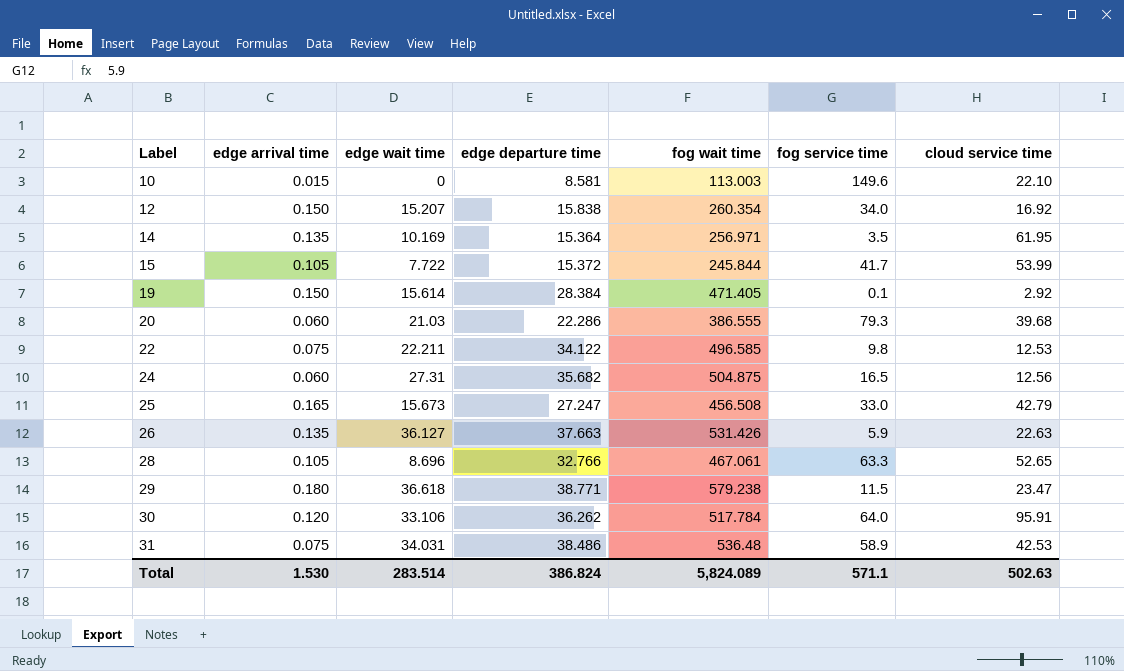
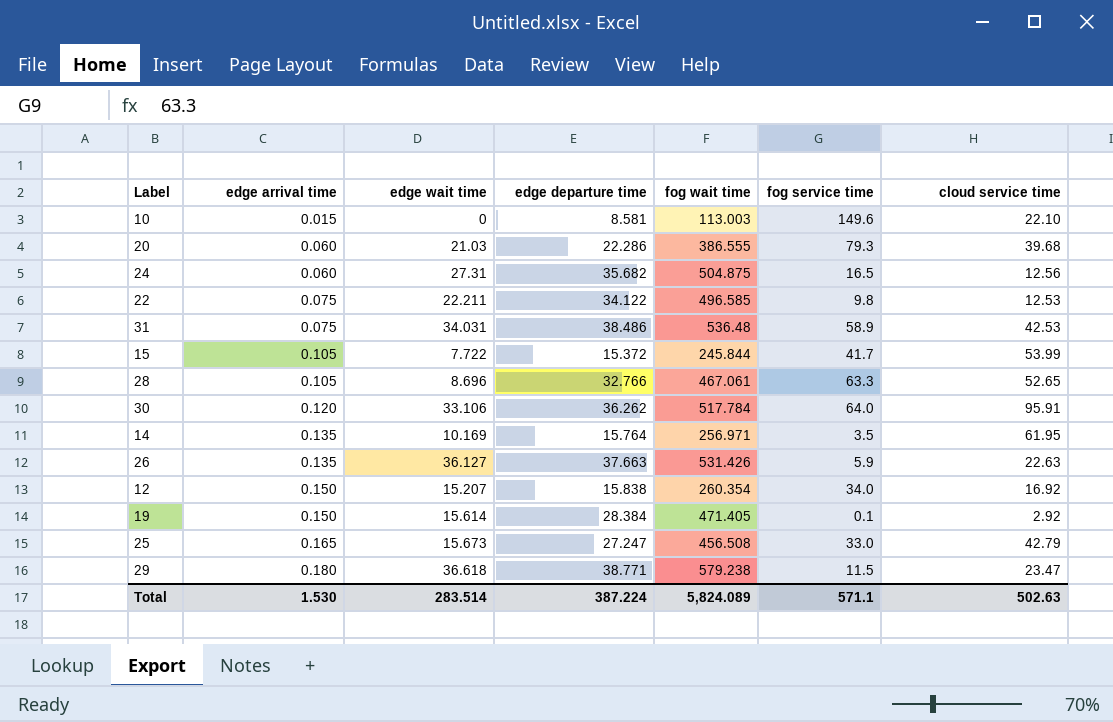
row order: Label ascending -> edge arrival time ascending
14 | edge departure time: 15.364 -> 15.764
Total | edge departure time: 386.824 -> 387.224

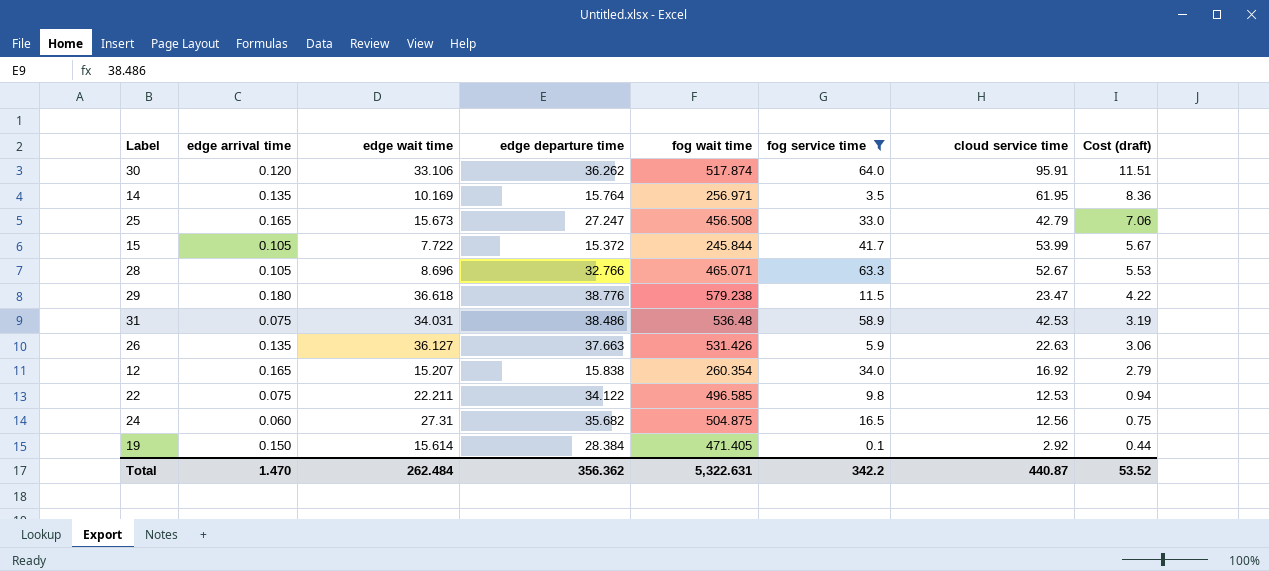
filter: none -> fog service time <= 64.0
row order: edge arrival time ascending -> Cost (draft) descending
column Cost (draft) | formula: none -> [edge arrival time] * [cloud service time]
30 | fog wait time: 517.784 -> 517.874
28 | fog wait time: 467.061 -> 465.071
28 | cloud service time: 52.65 -> 52.67
29 | edge departure time: 38.771 -> 38.776
12 | edge arrival time: 0.150 -> 0.165
Total | edge arrival time: 1.530 -> 1.470
Total | edge wait time: 283.514 -> 262.484
Total | edge departure time: 387.224 -> 356.362
Total | fog wait time: 5,824.089 -> 5,322.631
Total | fog service time: 571.1 -> 342.2
Total | cloud service time: 502.63 -> 440.87

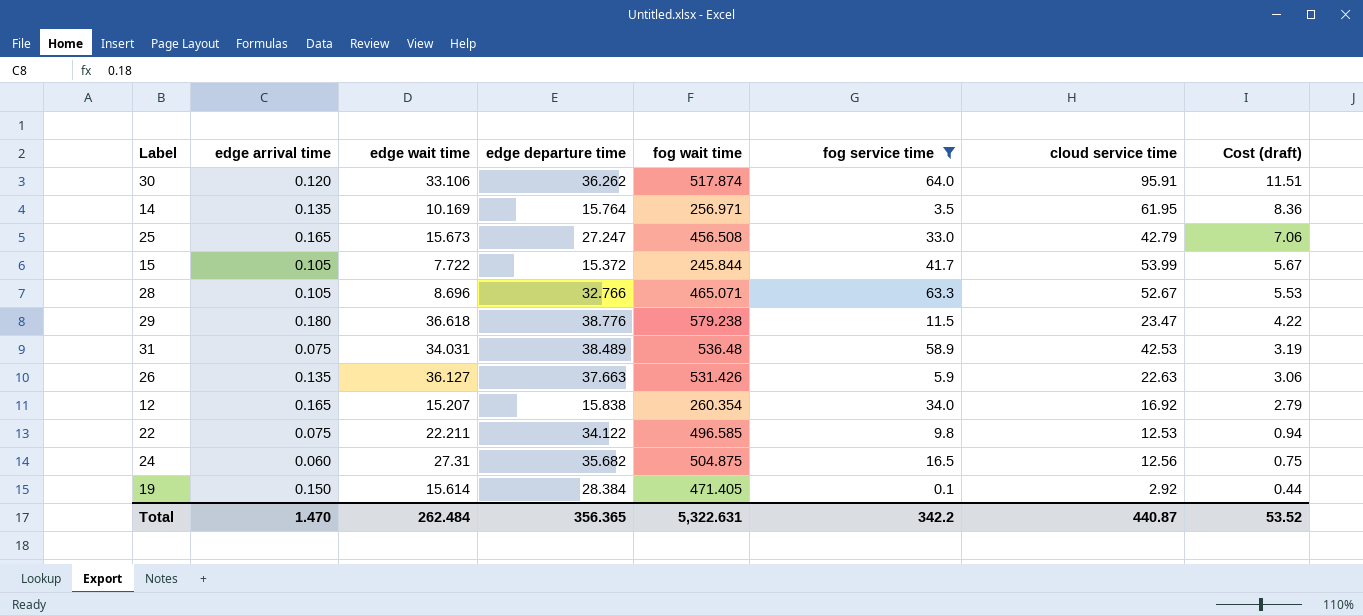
31 | edge departure time: 38.486 -> 38.489
Total | edge departure time: 356.362 -> 356.365

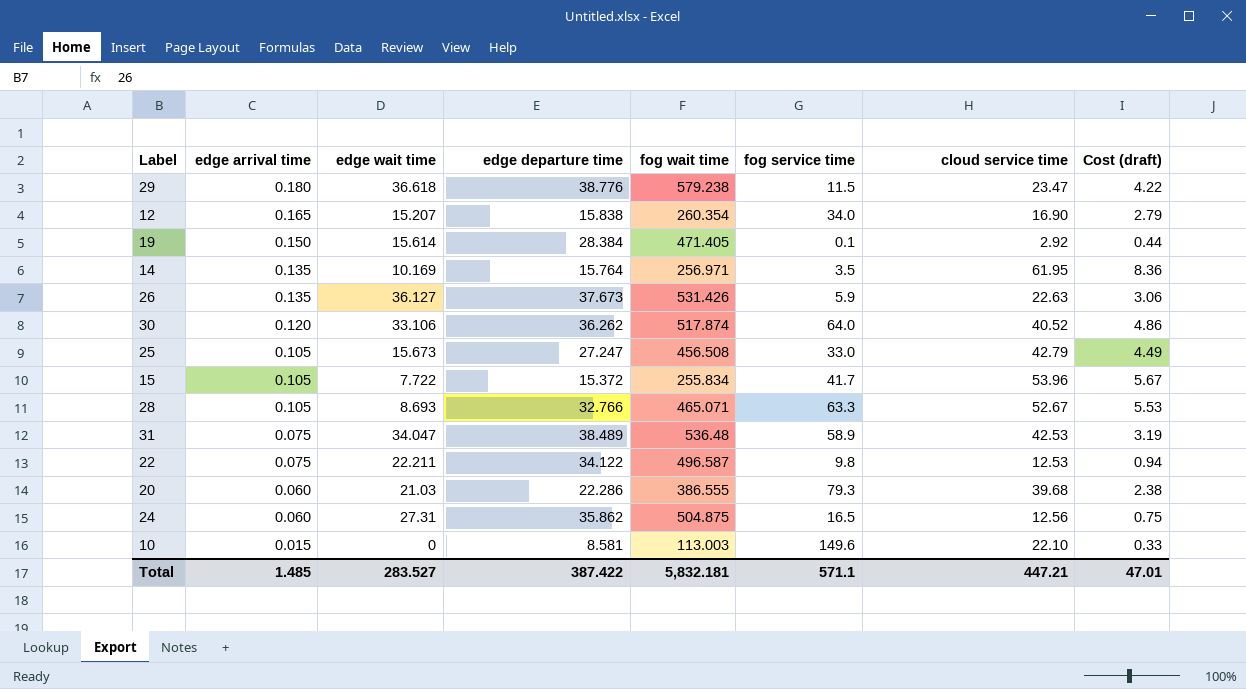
filter: fog service time <= 64.0 -> none
row order: Cost (draft) descending -> edge arrival time descending
12 | cloud service time: 16.92 -> 16.90
26 | edge departure time: 37.663 -> 37.673
30 | cloud service time: 95.91 -> 40.52
30 | Cost (draft): 11.51 -> 4.86
25 | edge arrival time: 0.165 -> 0.105
25 | Cost (draft): 7.06 -> 4.49
15 | fog wait time: 245.844 -> 255.834
15 | cloud service time: 53.99 -> 53.96
28 | edge wait time: 8.696 -> 8.693
31 | edge wait time: 34.031 -> 34.047
22 | fog wait time: 496.585 -> 496.587
24 | edge departure time: 35.682 -> 35.862
Total | edge arrival time: 1.470 -> 1.485
Total | edge wait time: 262.484 -> 283.527
Total | edge departure time: 356.365 -> 387.422
Total | fog wait time: 5,322.631 -> 5,832.181
Total | fog service time: 342.2 -> 571.1
Total | cloud service time: 440.87 -> 447.21
Total | Cost (draft): 53.52 -> 47.01

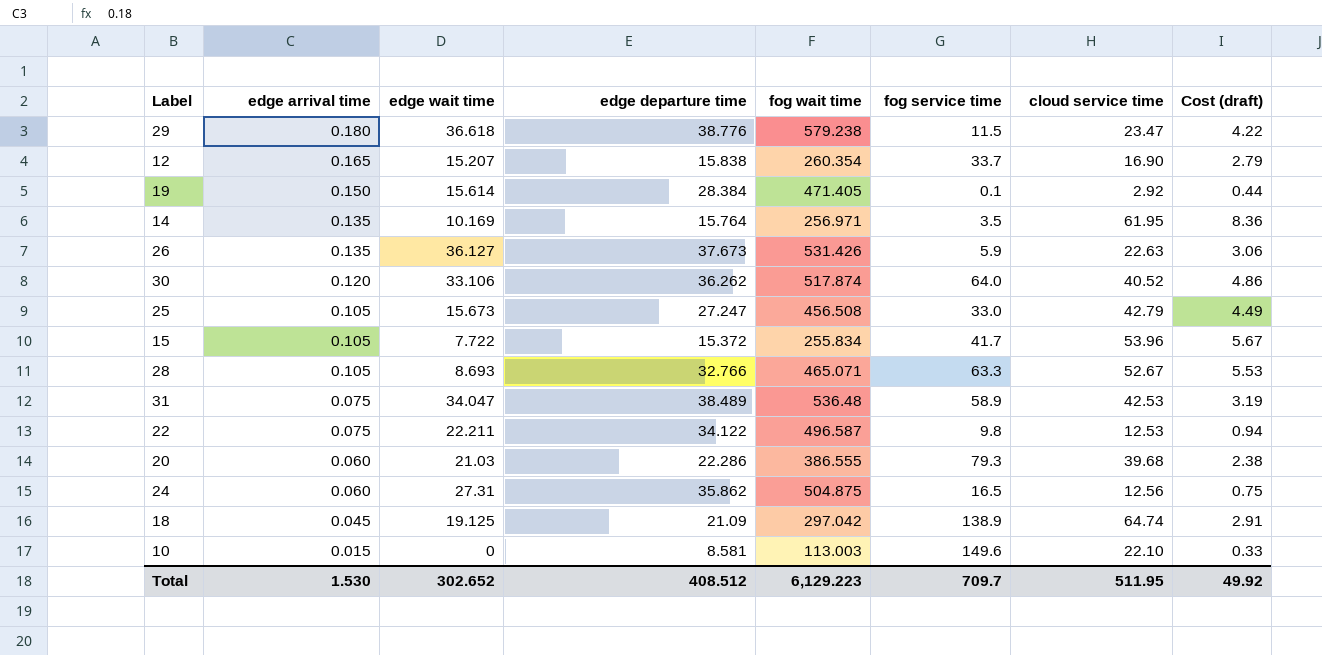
12 | fog service time: 34.0 -> 33.7
row 18: none -> 0.045 | 19.125 | 21.09 | 297.042 | 138.9 | 64.74 | 2.91
Total | edge arrival time: 1.485 -> 1.530
Total | edge wait time: 283.527 -> 302.652
Total | edge departure time: 387.422 -> 408.512
Total | fog wait time: 5,832.181 -> 6,129.223
Total | fog service time: 571.1 -> 709.7
Total | cloud service time: 447.21 -> 511.95
Total | Cost (draft): 47.01 -> 49.92

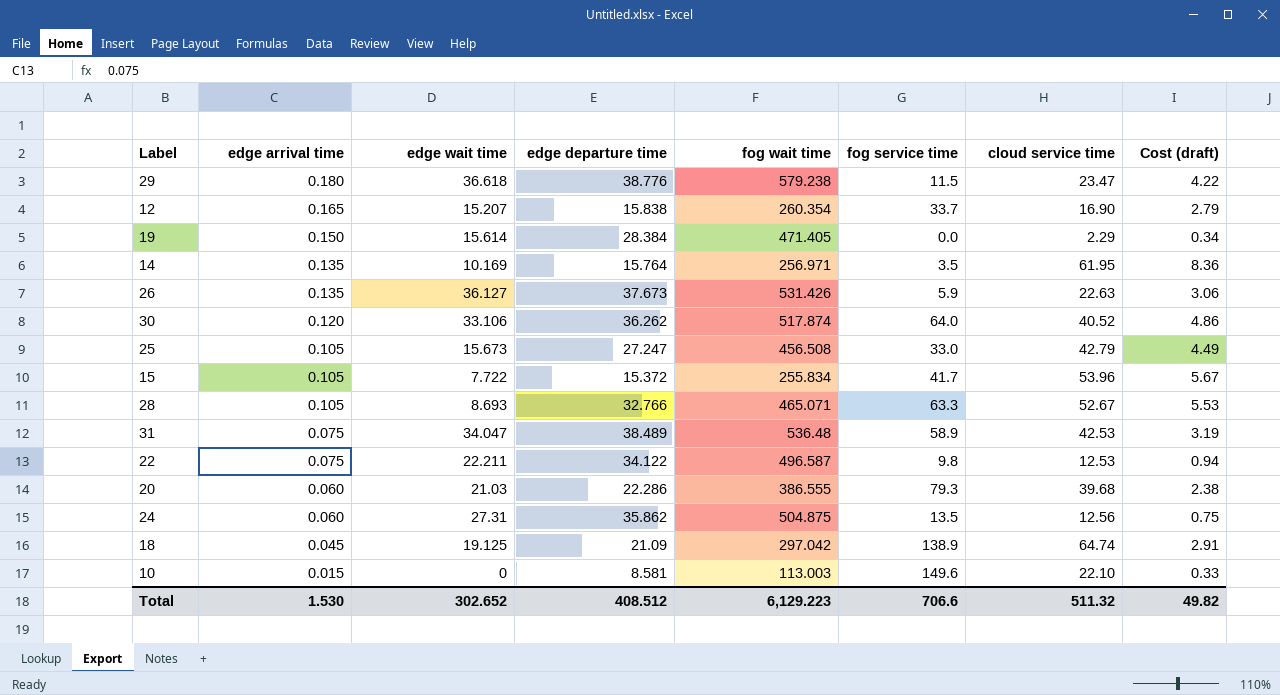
19 | fog service time: 0.1 -> 0.0
19 | cloud service time: 2.92 -> 2.29
19 | Cost (draft): 0.44 -> 0.34
24 | fog service time: 16.5 -> 13.5
Total | fog service time: 709.7 -> 706.6
Total | cloud service time: 511.95 -> 511.32
Total | Cost (draft): 49.92 -> 49.82

